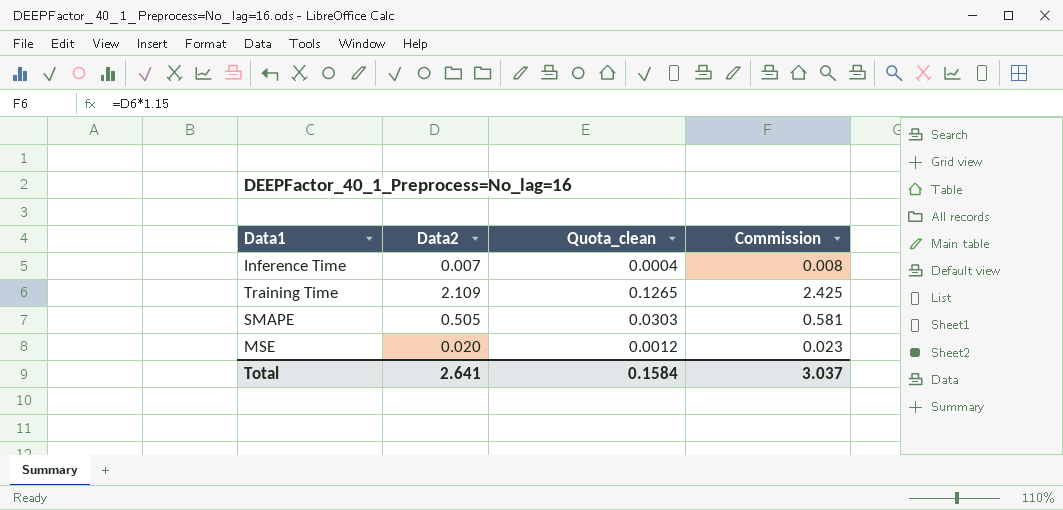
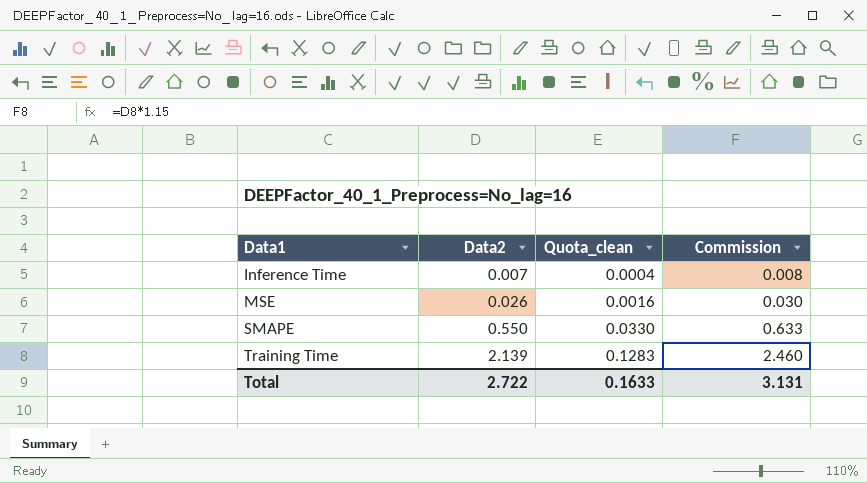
row order: none -> Data1 ascending
MSE | Data2: 0.020 -> 0.026
MSE | Quota_clean: 0.0012 -> 0.0016
MSE | Commission: 0.023 -> 0.030
SMAPE | Data2: 0.505 -> 0.550
SMAPE | Quota_clean: 0.0303 -> 0.0330
SMAPE | Commission: 0.581 -> 0.633
Training Time | Data2: 2.109 -> 2.139
Training Time | Quota_clean: 0.1265 -> 0.1283
Training Time | Commission: 2.425 -> 2.460
Total | Data2: 2.641 -> 2.722
Total | Quota_clean: 0.1584 -> 0.1633
Total | Commission: 3.037 -> 3.131

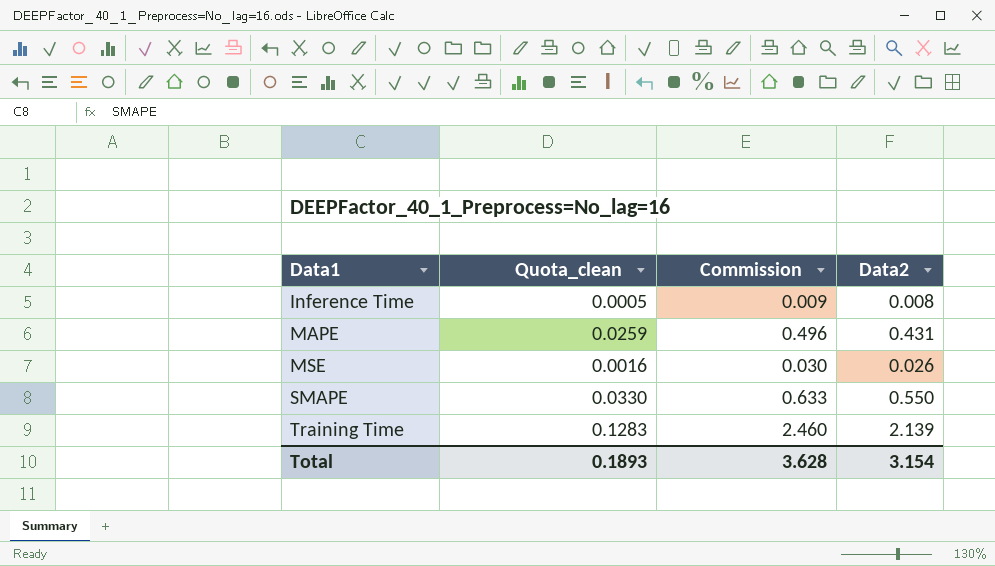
column Data2 | position: 2 -> 4
Inference Time | Quota_clean: 0.0004 -> 0.0005
Inference Time | Commission: 0.008 -> 0.009
Inference Time | Data2: 0.007 -> 0.008
row MAPE: none -> 0.0259 | 0.496 | 0.431
Total | Quota_clean: 0.1633 -> 0.1893
Total | Commission: 3.131 -> 3.628
Total | Data2: 2.722 -> 3.154

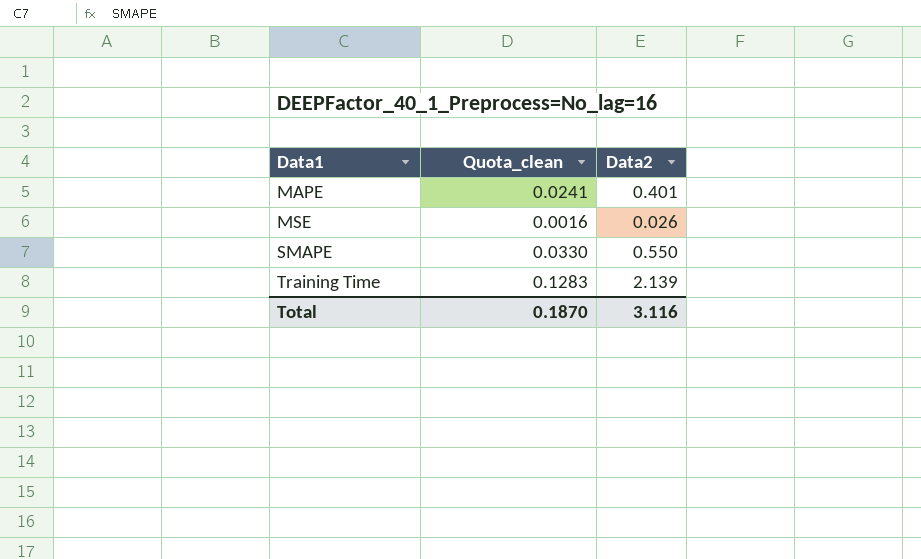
column Commission | formula: [Data2] * 1.15 -> none
row Inference Time: 0.0005 | 0.009 | 0.008 -> none
MAPE | Quota_clean: 0.0259 -> 0.0241
MAPE | Data2: 0.431 -> 0.401
Total | Quota_clean: 0.1893 -> 0.1870
Total | Data2: 3.154 -> 3.116

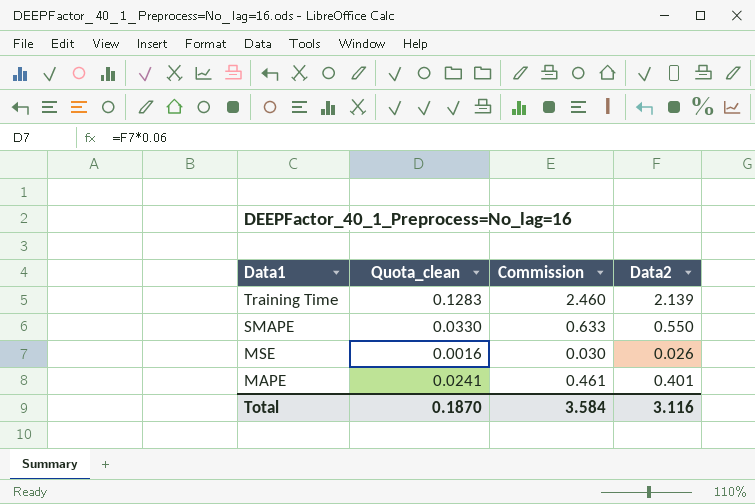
row order: Data1 ascending -> Data1 descending
column Commission | formula: none -> [Data2] * 1.15

